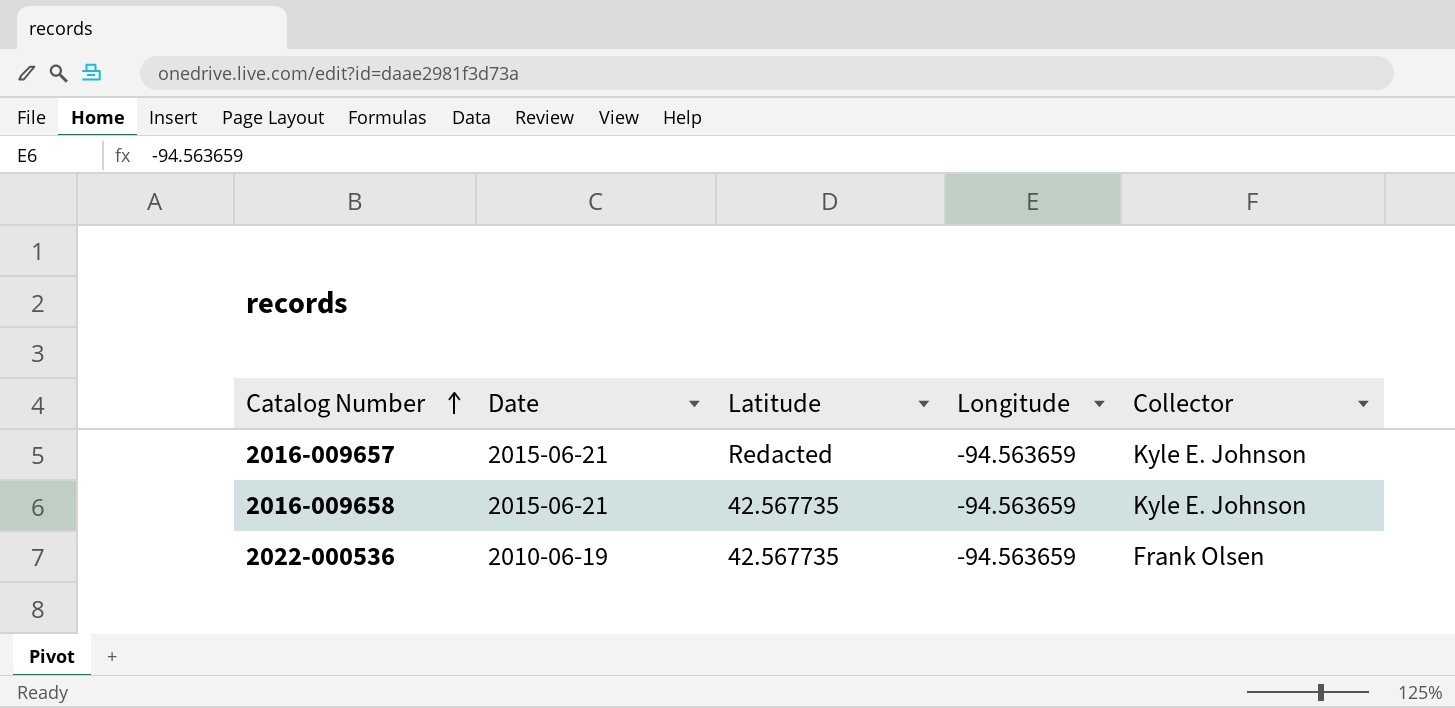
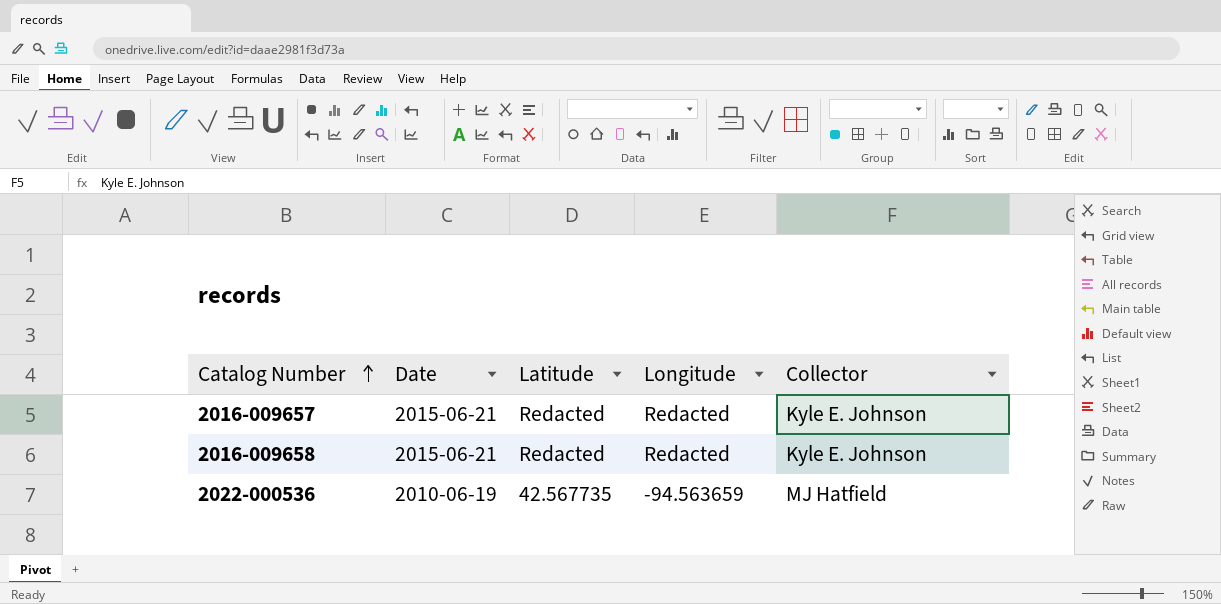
2016-009657 | Longitude: -94.563659 -> Redacted
2016-009658 | Latitude: 42.567735 -> Redacted
2016-009658 | Longitude: -94.563659 -> Redacted
2022-000536 | Collector: Frank Olsen -> MJ Hatfield

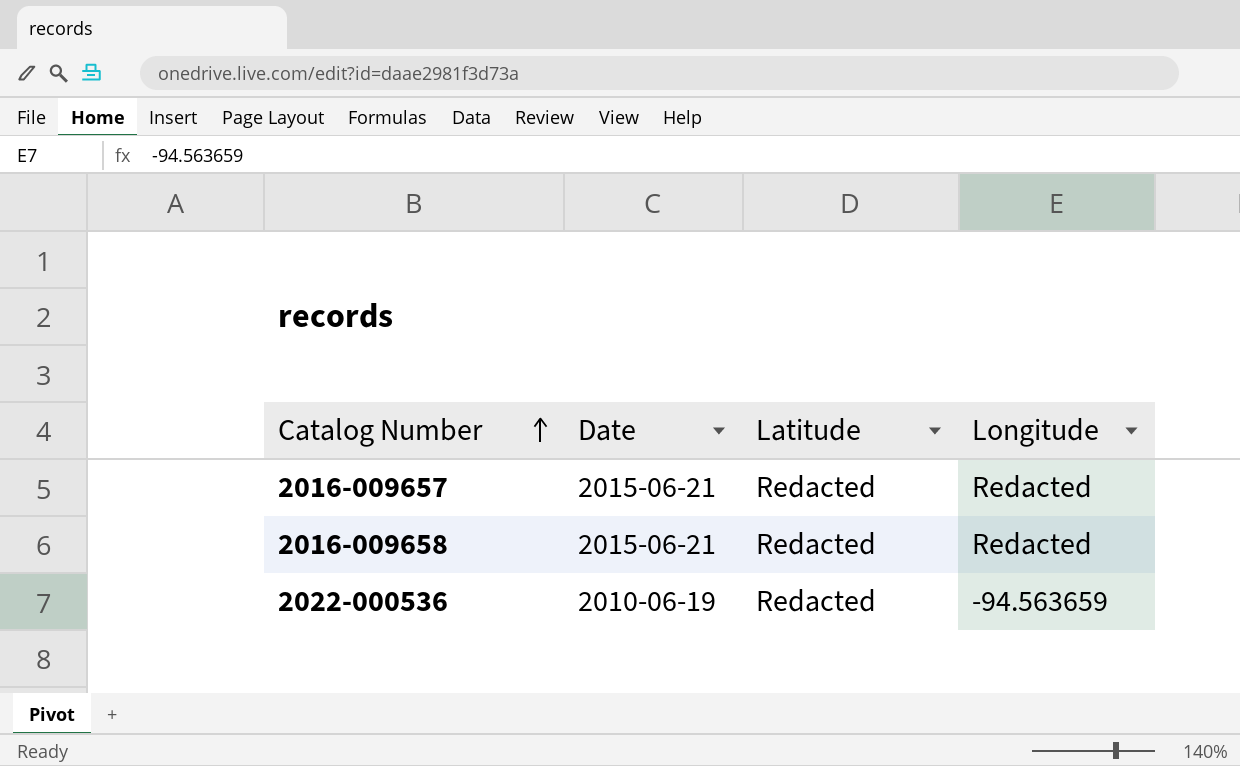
column Collector | position: 5 -> none
2022-000536 | Latitude: 42.567735 -> Redacted

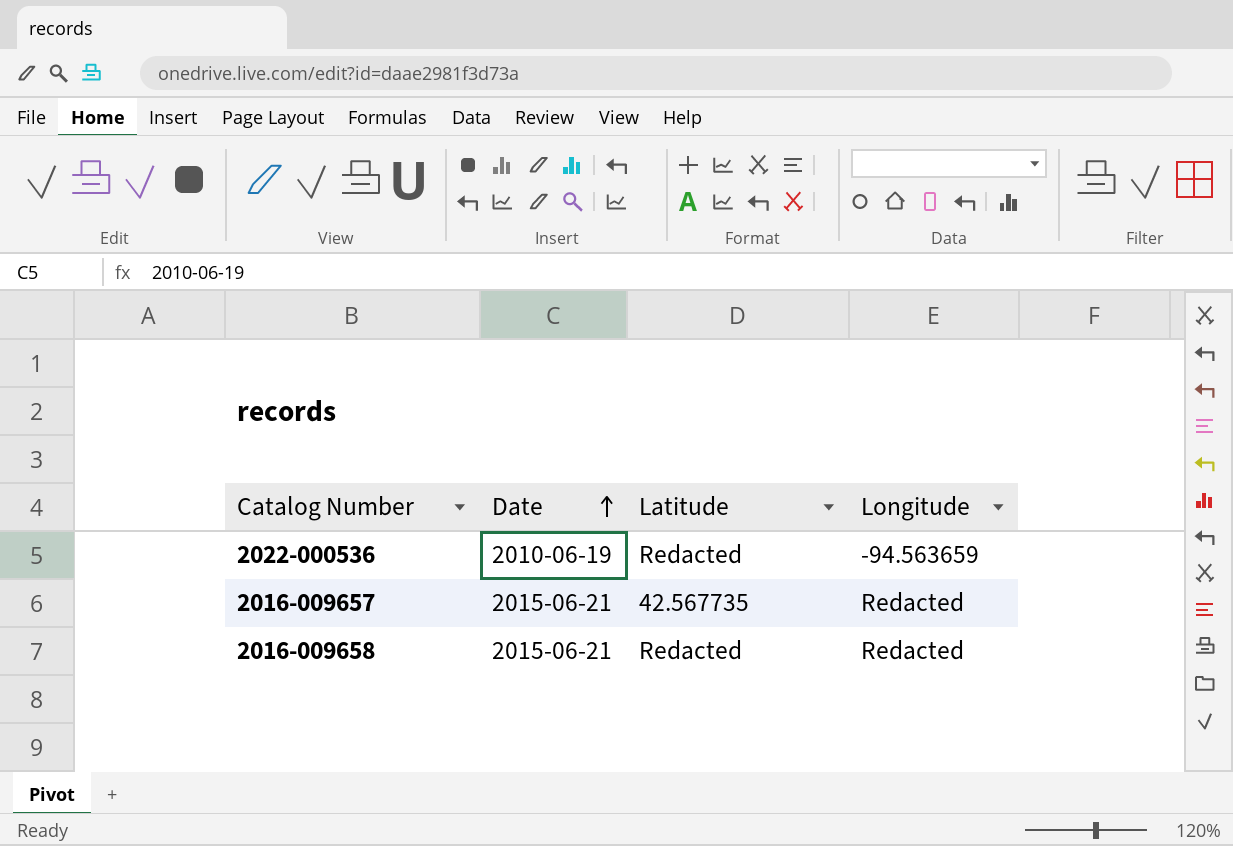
row order: Catalog Number ascending -> Date ascending
2016-009657 | Latitude: Redacted -> 42.567735

